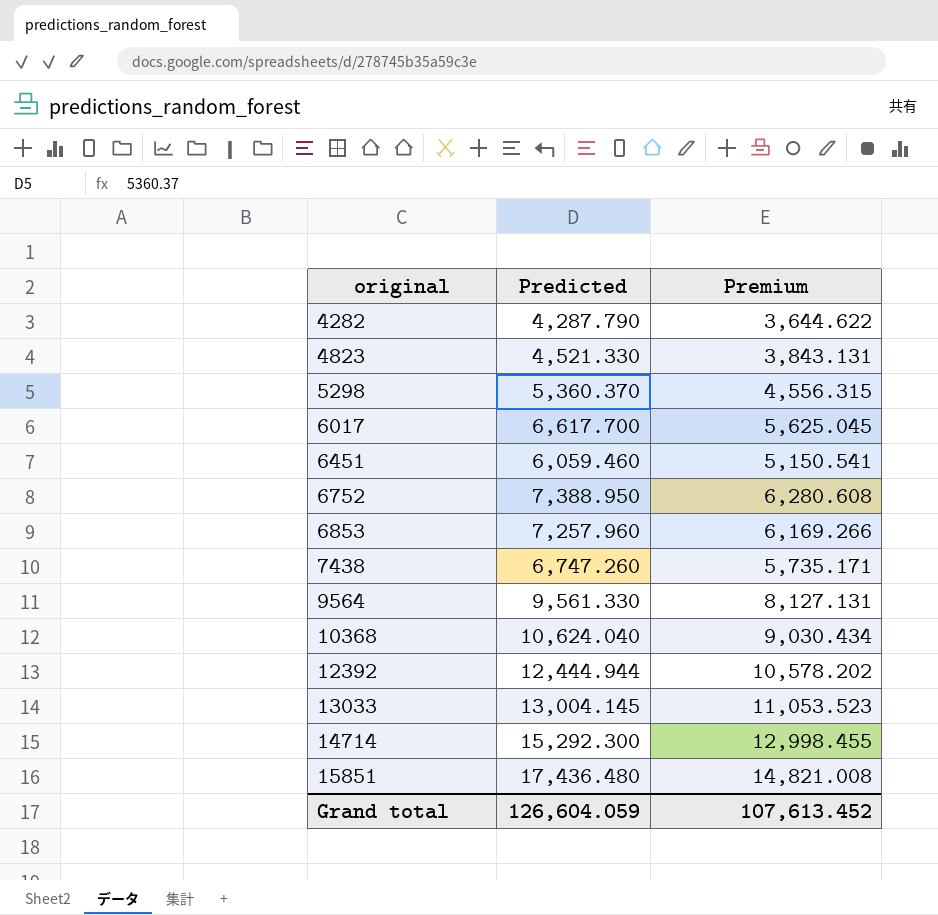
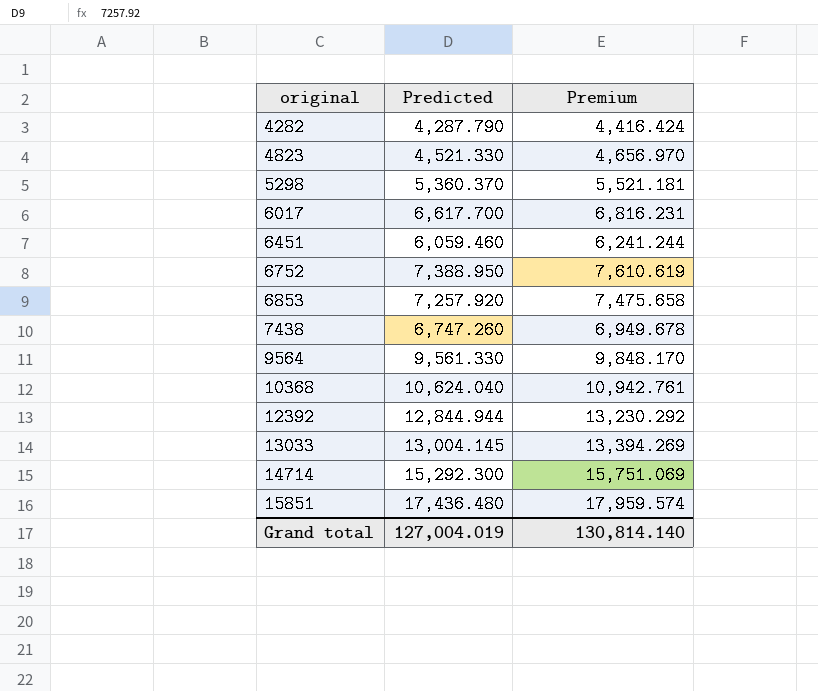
column Premium | formula: [Predicted] * 0.85 -> [Predicted] * 1.03
6853 | Predicted: 7,257.960 -> 7,257.920
12392 | Predicted: 12,444.944 -> 12,844.944
Grand total | Predicted: 126,604.059 -> 127,004.019
Grand total | Premium: 107,613.452 -> 130,814.140

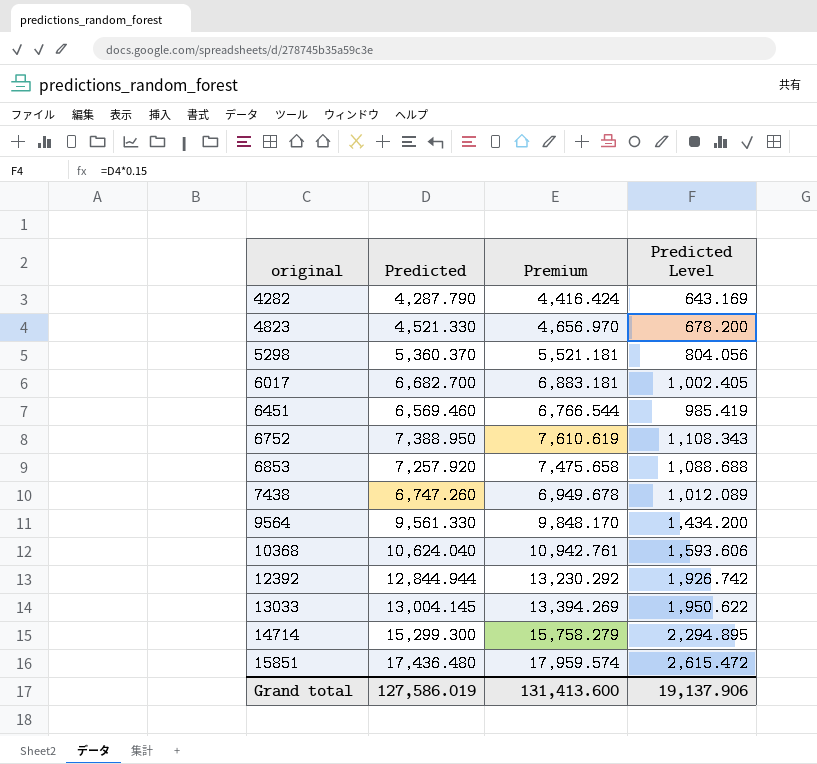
column Predicted Level | formula: none -> [Predicted] * 0.15
6017 | Predicted: 6,617.700 -> 6,682.700
6017 | Premium: 6,816.231 -> 6,883.181
6451 | Predicted: 6,059.460 -> 6,569.460
6451 | Premium: 6,241.244 -> 6,766.544
14714 | Predicted: 15,292.300 -> 15,299.300
14714 | Premium: 15,751.069 -> 15,758.279
Grand total | Predicted: 127,004.019 -> 127,586.019
Grand total | Premium: 130,814.140 -> 131,413.600

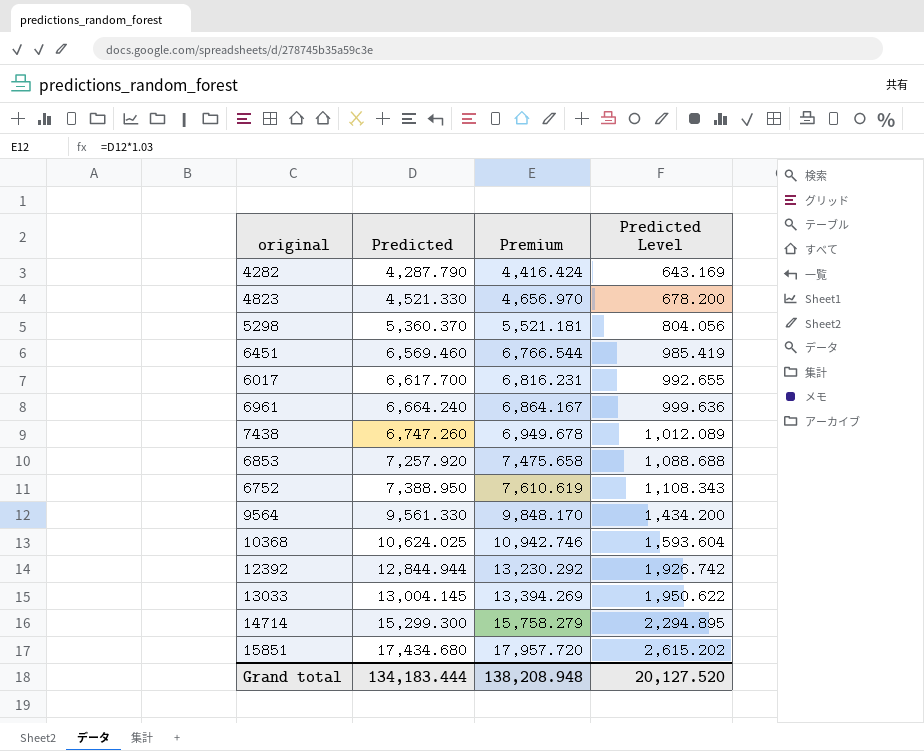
row order: original ascending -> Predicted ascending
6017 | Predicted: 6,682.700 -> 6,617.700
6017 | Premium: 6,883.181 -> 6,816.231
6017 | Predicted Level: 1,002.405 -> 992.655
row 6961: none -> 6,664.240 | 6,864.167 | 999.636
10368 | Predicted: 10,624.040 -> 10,624.025
10368 | Premium: 10,942.761 -> 10,942.746
10368 | Predicted Level: 1,593.606 -> 1,593.604
15851 | Predicted: 17,436.480 -> 17,434.680
15851 | Premium: 17,959.574 -> 17,957.720
15851 | Predicted Level: 2,615.472 -> 2,615.202
Grand total | Predicted: 127,586.019 -> 134,183.444
Grand total | Premium: 131,413.600 -> 138,208.948
Grand total | Predicted Level: 19,137.906 -> 20,127.520

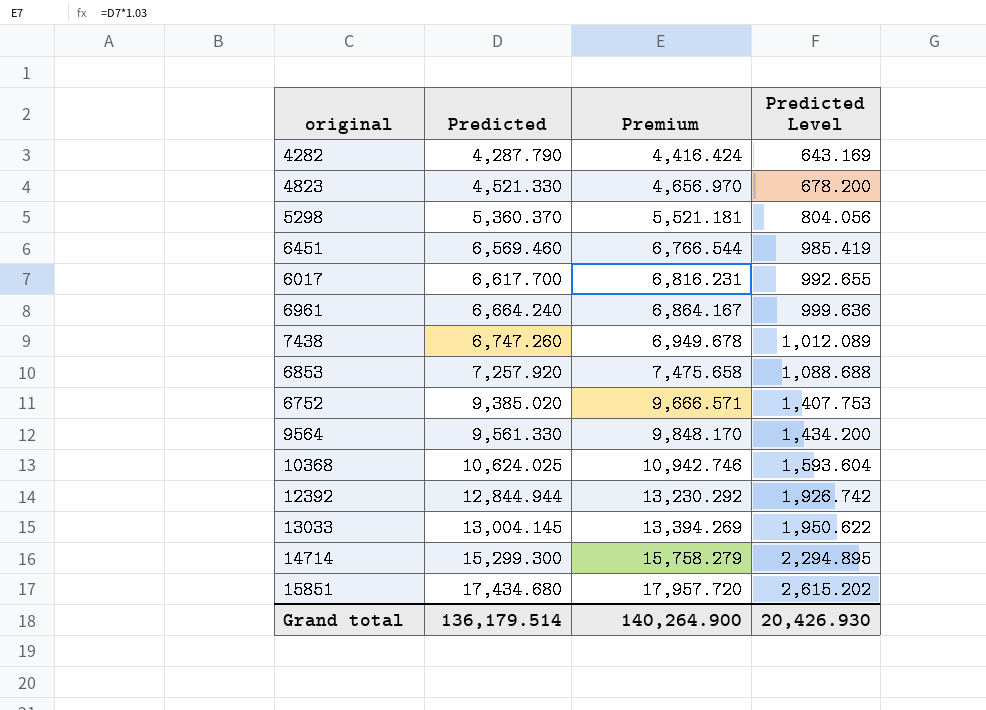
6752 | Predicted: 7,388.950 -> 9,385.020
6752 | Premium: 7,610.619 -> 9,666.571
6752 | Predicted Level: 1,108.343 -> 1,407.753
Grand total | Predicted: 134,183.444 -> 136,179.514
Grand total | Premium: 138,208.948 -> 140,264.900
Grand total | Predicted Level: 20,127.520 -> 20,426.930

